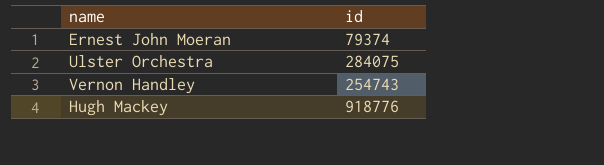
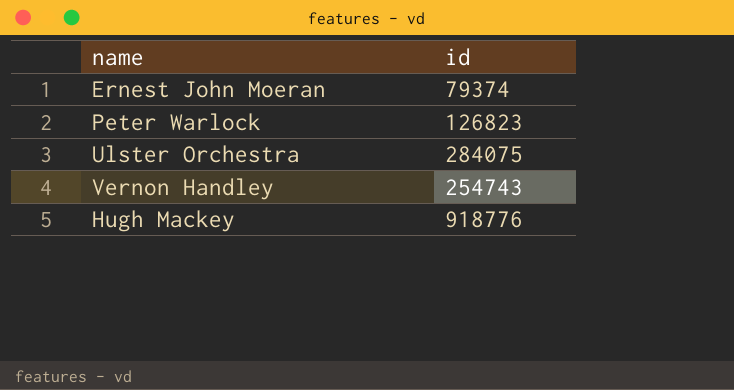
row Peter Warlock: none -> 126823

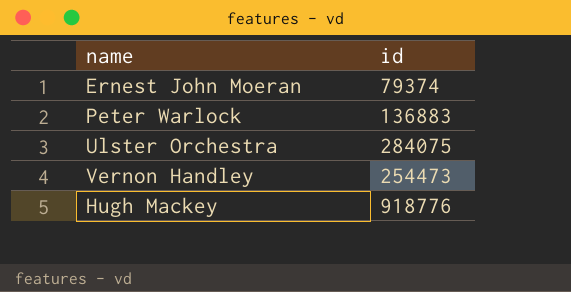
Peter Warlock | id: 126823 -> 136883
Vernon Handley | id: 254743 -> 254473

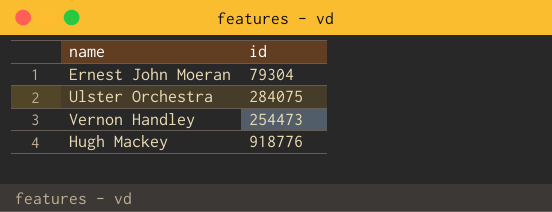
row Peter Warlock: 136883 -> none
Ernest John Moeran | id: 79374 -> 79304

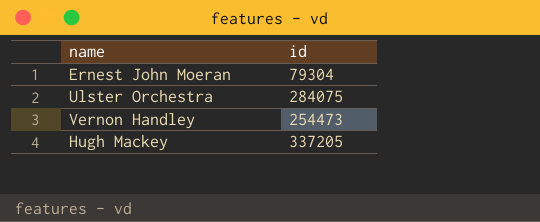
Hugh Mackey | id: 918776 -> 337205

